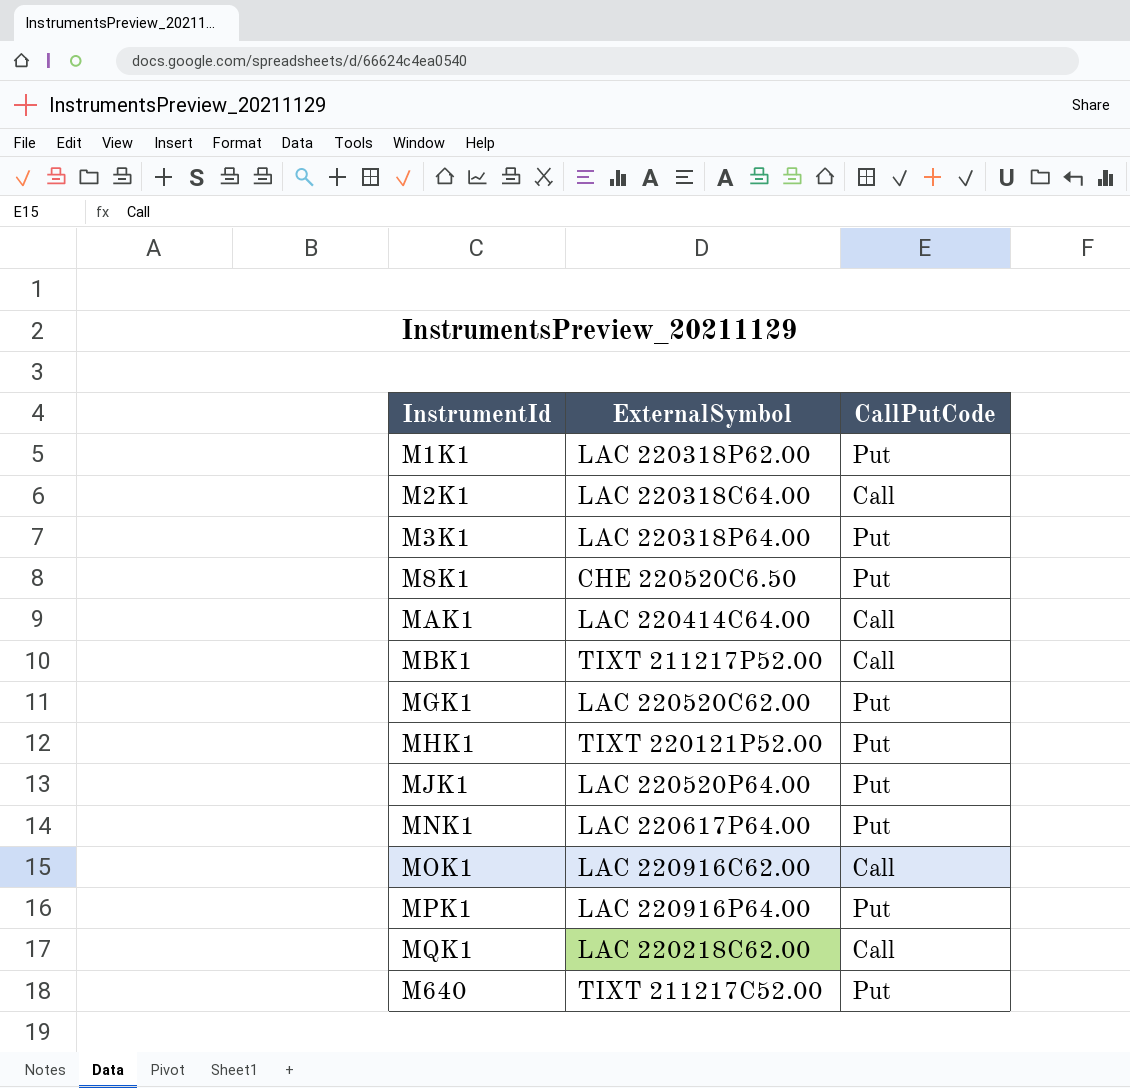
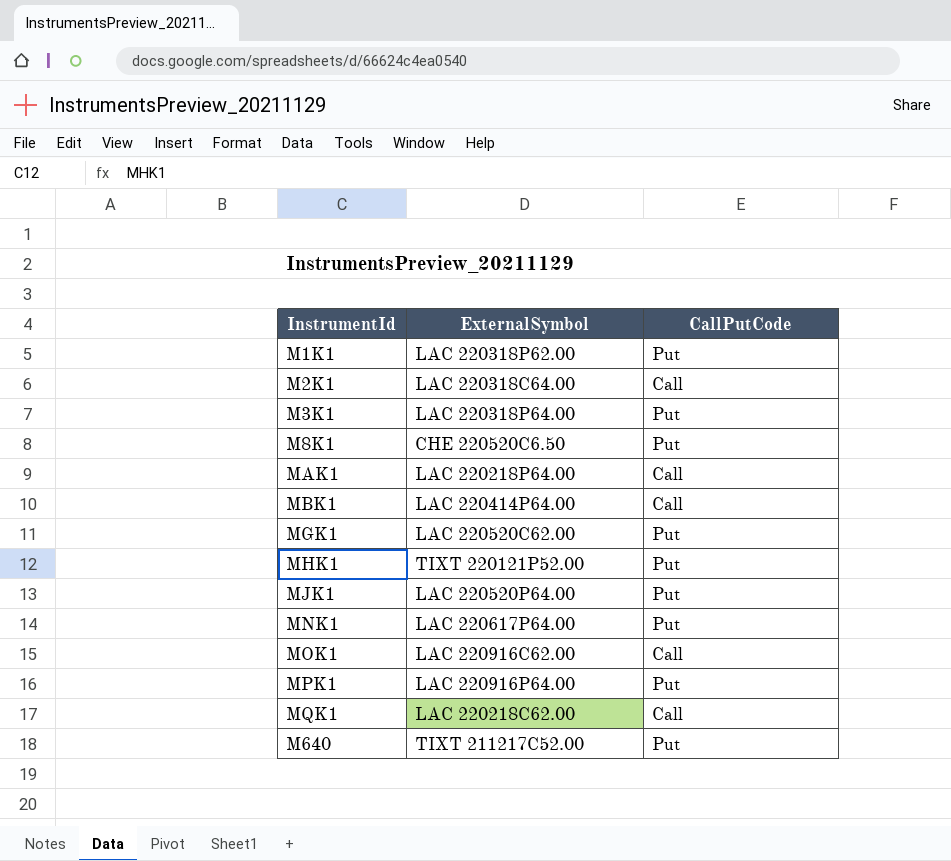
MAK1 | ExternalSymbol: LAC 220414C64.00 -> LAC 220218P64.00
MBK1 | ExternalSymbol: TIXT 211217P52.00 -> LAC 220414P64.00

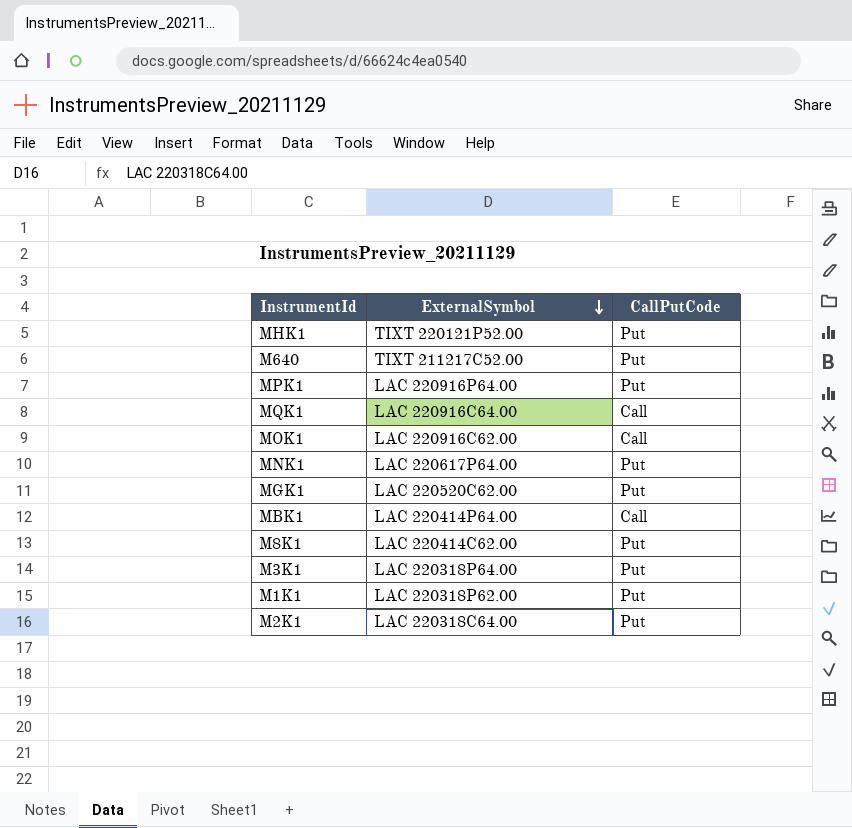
row order: none -> ExternalSymbol descending
row MAK1: LAC 220218P64.00 | Call -> none
row MJK1: LAC 220520P64.00 | Put -> none
MQK1 | ExternalSymbol: LAC 220218C62.00 -> LAC 220916C64.00
M8K1 | ExternalSymbol: CHE 220520C6.50 -> LAC 220414C62.00
M2K1 | CallPutCode: Call -> Put

